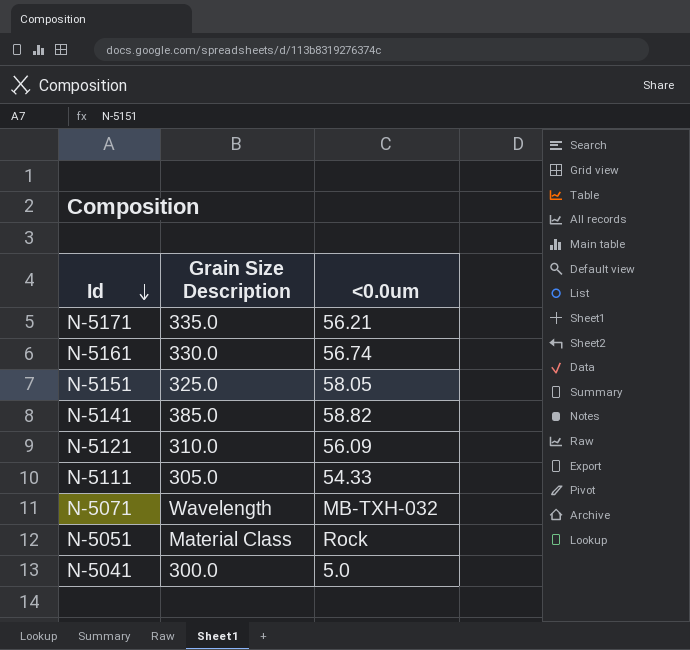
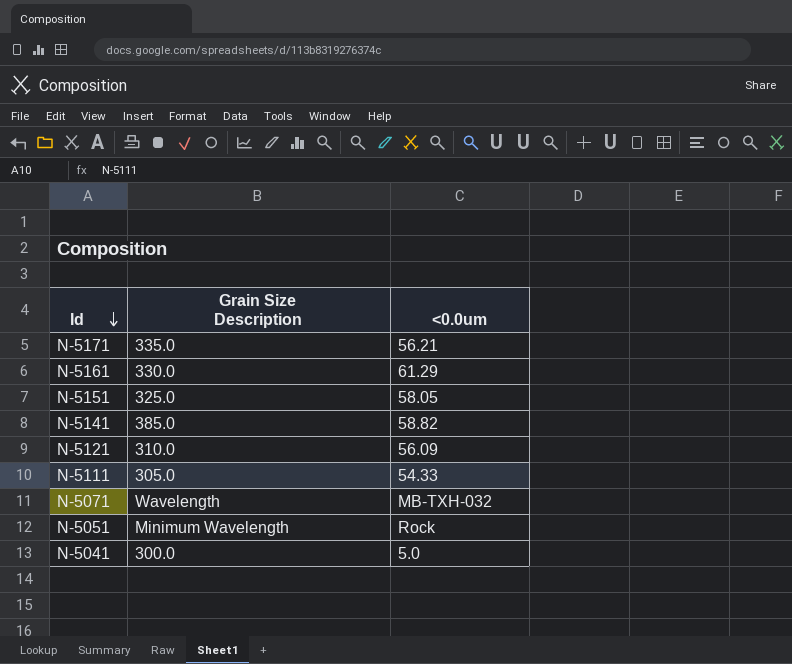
N-5161 | <0.0um: 56.74 -> 61.29
N-5051 | Grain Size Description: Material Class -> Minimum Wavelength

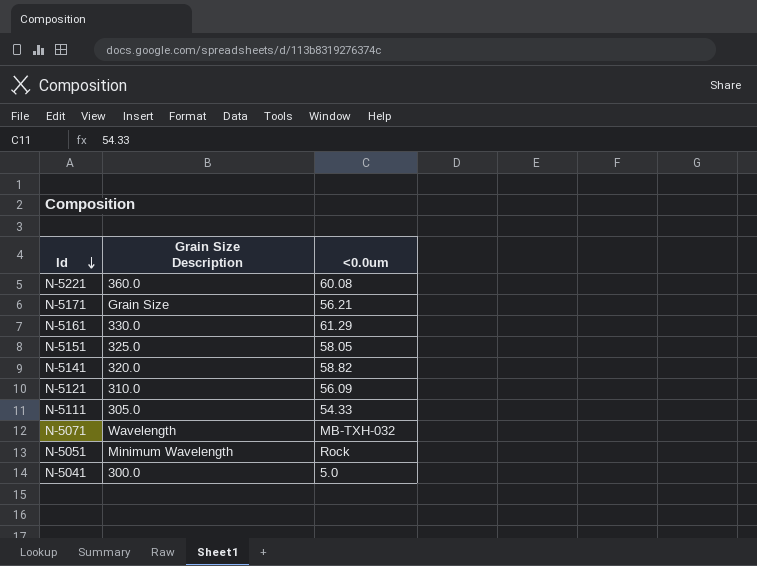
row N-5221: none -> 360.0 | 60.08
N-5171 | Grain Size Description: 335.0 -> Grain Size
N-5141 | Grain Size Description: 385.0 -> 320.0

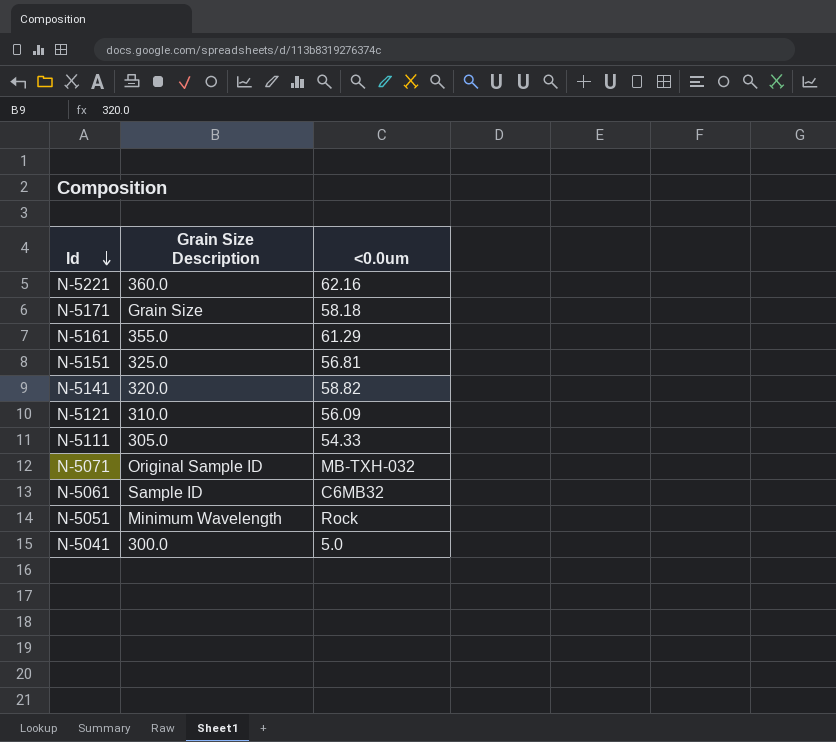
N-5221 | <0.0um: 60.08 -> 62.16
N-5171 | <0.0um: 56.21 -> 58.18
N-5161 | Grain Size Description: 330.0 -> 355.0
N-5151 | <0.0um: 58.05 -> 56.81
N-5071 | Grain Size Description: Wavelength -> Original Sample ID
row N-5061: none -> Sample ID | C6MB32

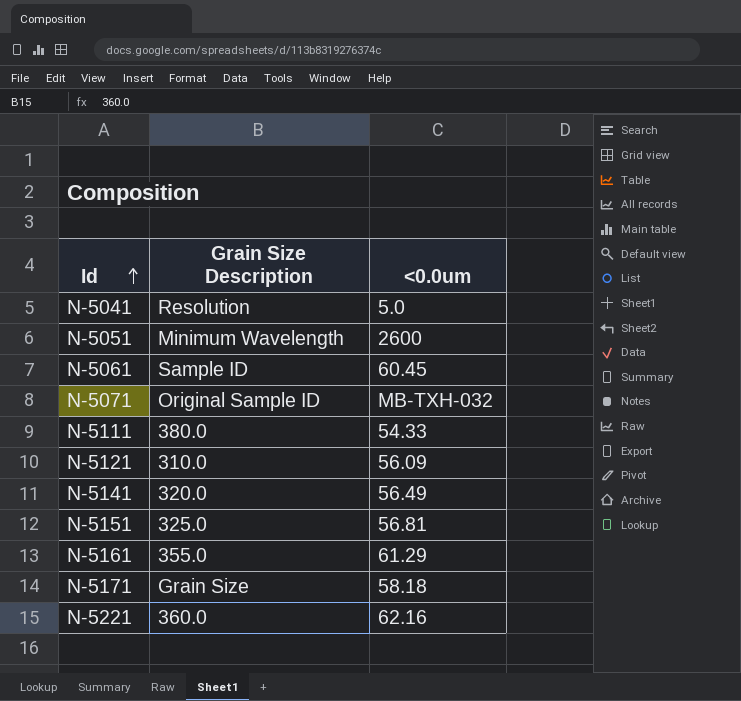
row order: Id descending -> Id ascending
N-5041 | Grain Size Description: 300.0 -> Resolution
N-5051 | <0.0um: Rock -> 2600
N-5061 | <0.0um: C6MB32 -> 60.45
N-5111 | Grain Size Description: 305.0 -> 380.0
N-5141 | <0.0um: 58.82 -> 56.49

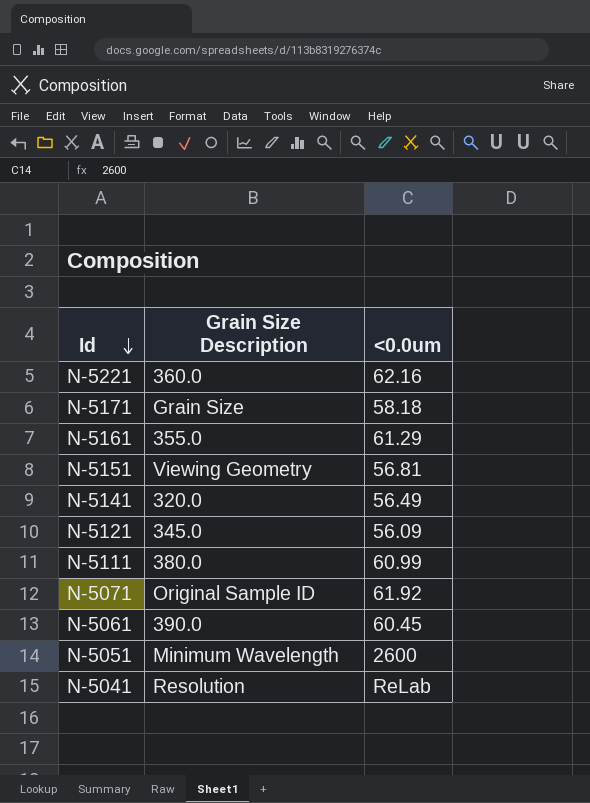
row order: Id ascending -> Id descending
N-5151 | Grain Size Description: 325.0 -> Viewing Geometry
N-5121 | Grain Size Description: 310.0 -> 345.0
N-5111 | <0.0um: 54.33 -> 60.99
N-5071 | <0.0um: MB-TXH-032 -> 61.92
N-5061 | Grain Size Description: Sample ID -> 390.0
N-5041 | <0.0um: 5.0 -> ReLab

